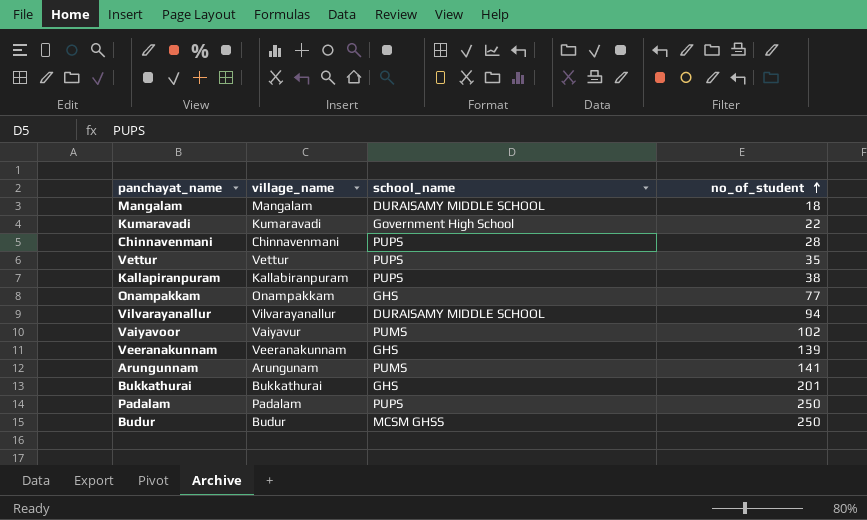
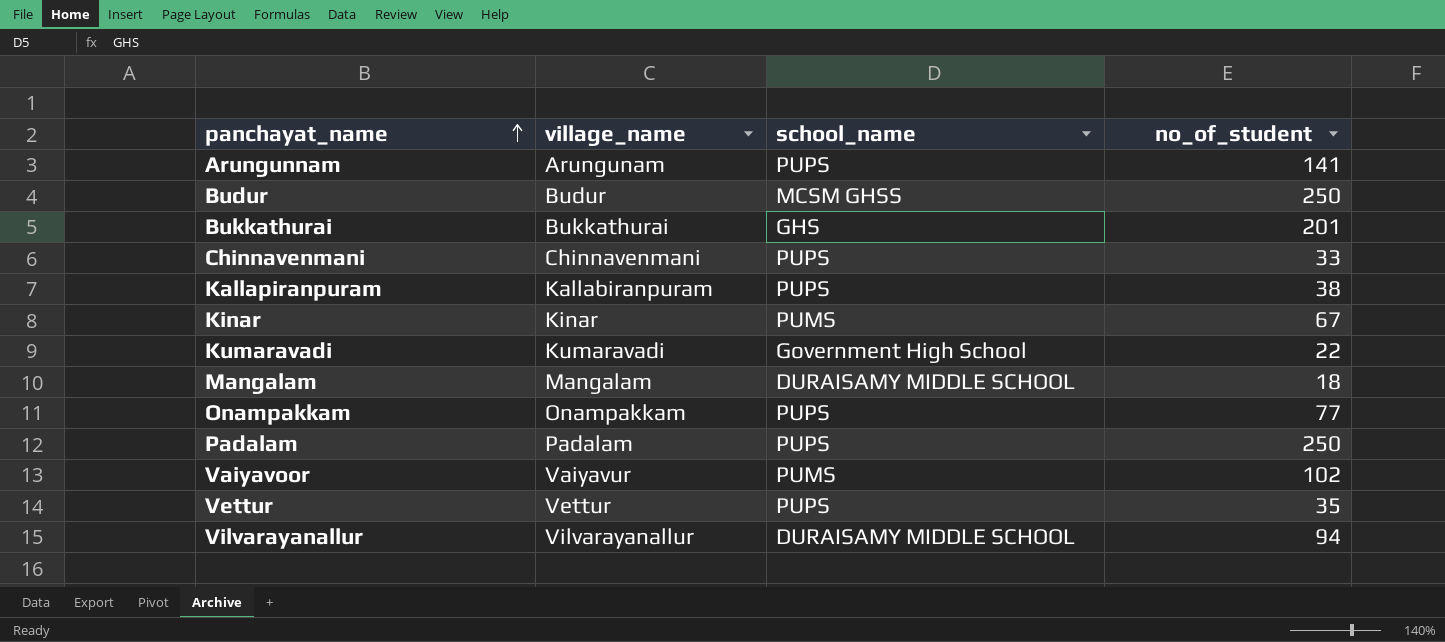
row order: no_of_student ascending -> panchayat_name ascending
row Veeranakunnam: Veeranakunnam | GHS | 139 -> none
Arungunnam | school_name: PUMS -> PUPS
Chinnavenmani | no_of_student: 28 -> 33
row Kinar: none -> Kinar | PUMS | 67
Onampakkam | school_name: GHS -> PUPS

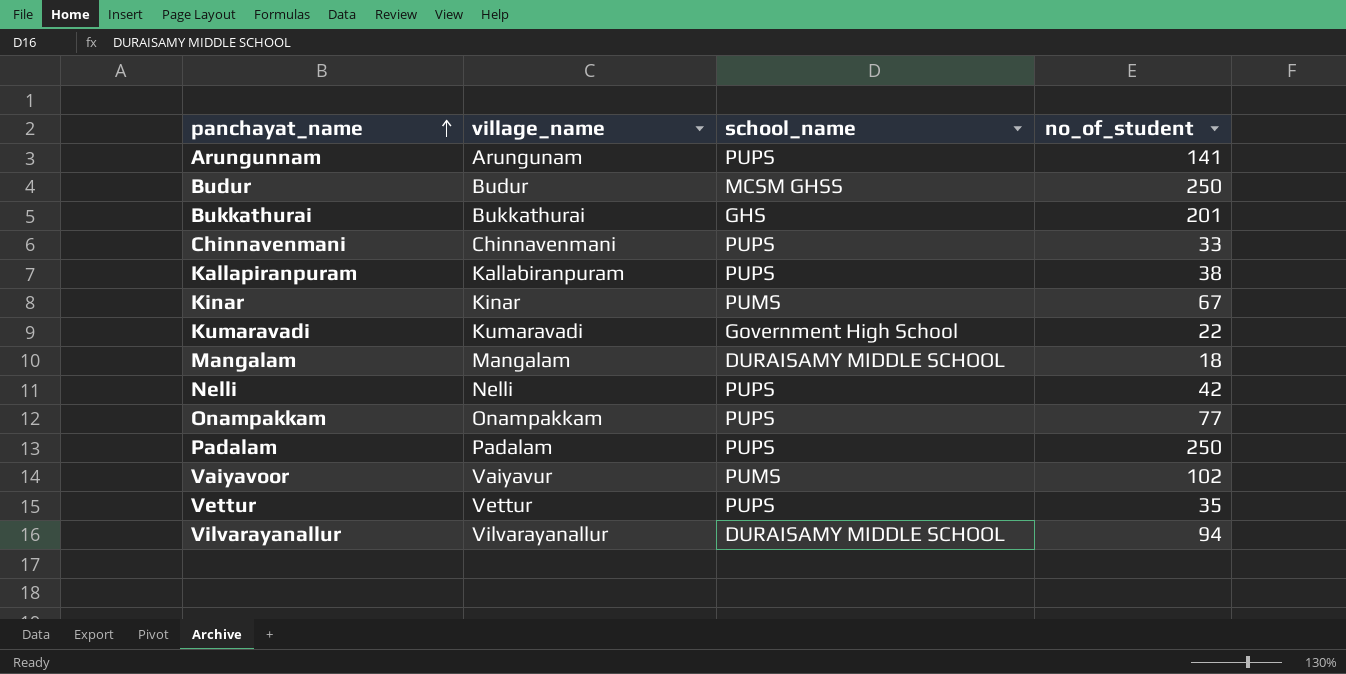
row Nelli: none -> Nelli | PUPS | 42

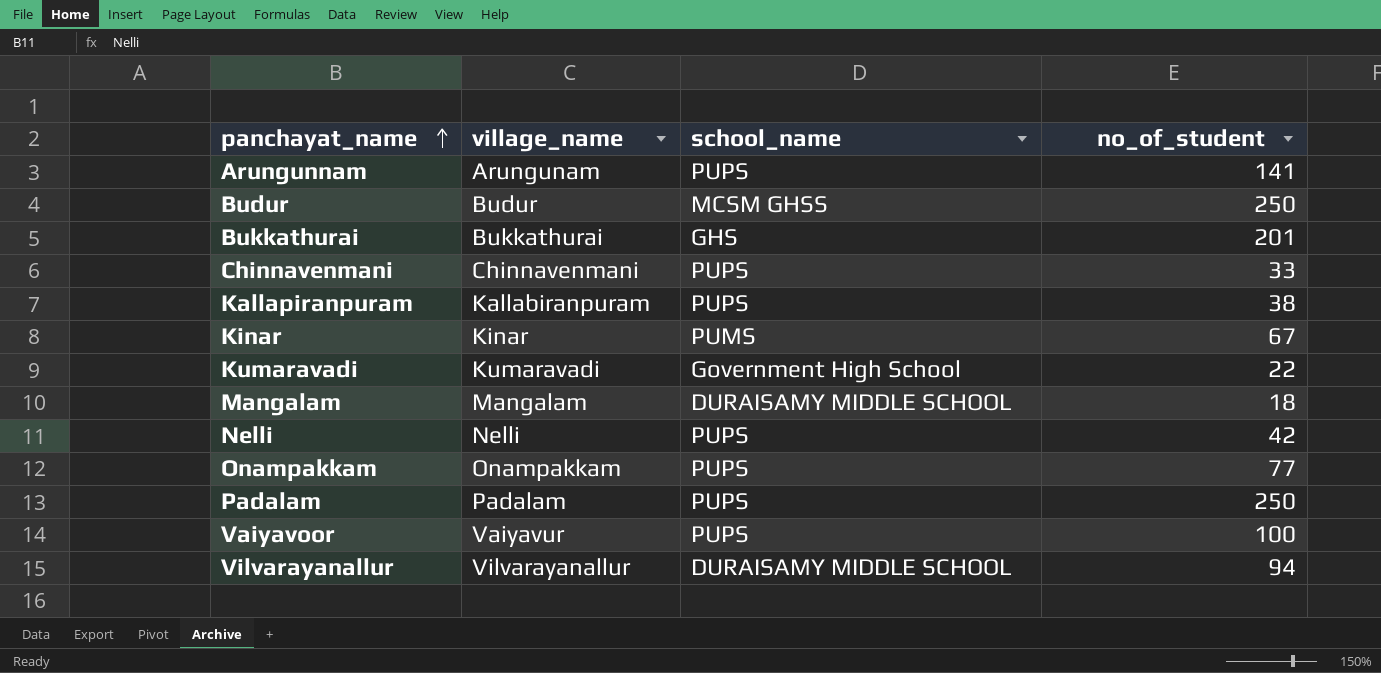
row Vettur: Vettur | PUPS | 35 -> none
Vaiyavoor | school_name: PUMS -> PUPS
Vaiyavoor | no_of_student: 102 -> 100

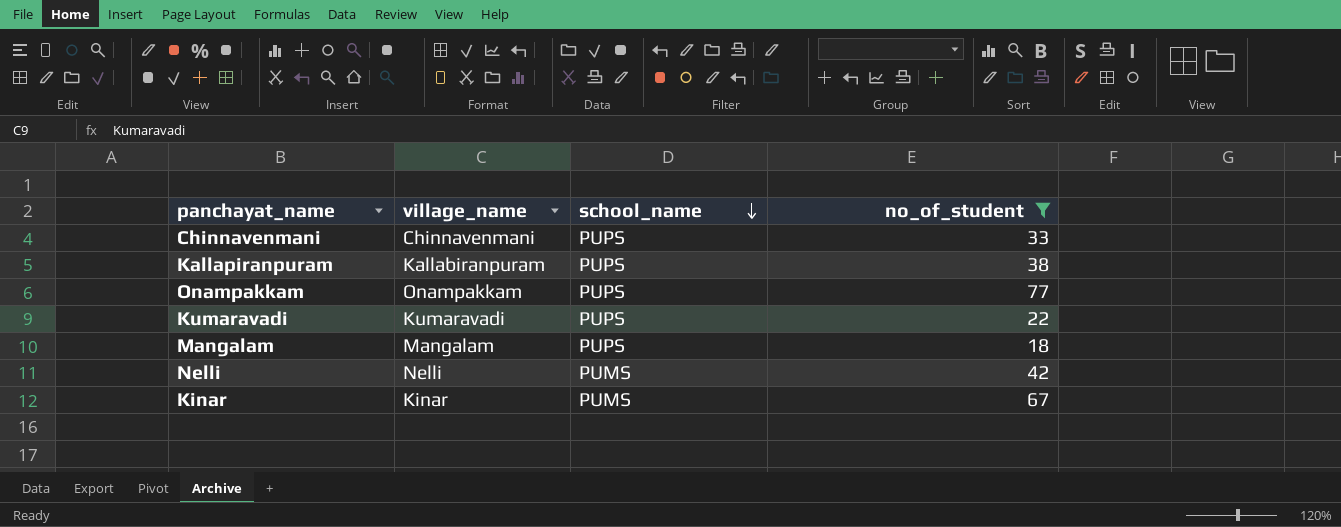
filter: none -> no_of_student <= 77
row order: panchayat_name ascending -> school_name descending
Kumaravadi | school_name: Government High School -> PUPS
Mangalam | school_name: DURAISAMY MIDDLE SCHOOL -> PUPS
Nelli | school_name: PUPS -> PUMS

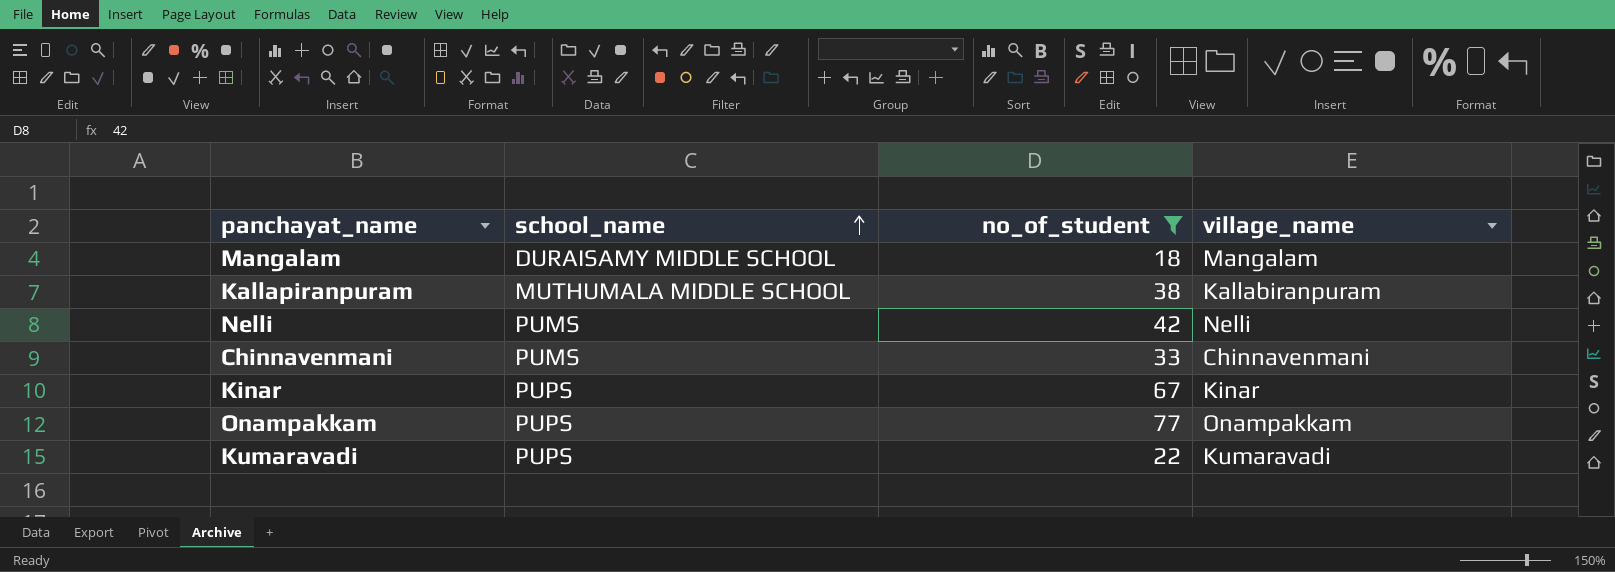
row order: school_name descending -> school_name ascending
column village_name | position: 2 -> 4
Mangalam | school_name: PUPS -> DURAISAMY MIDDLE SCHOOL
Kallapiranpuram | school_name: PUPS -> MUTHUMALA MIDDLE SCHOOL
Chinnavenmani | school_name: PUPS -> PUMS
Kinar | school_name: PUMS -> PUPS

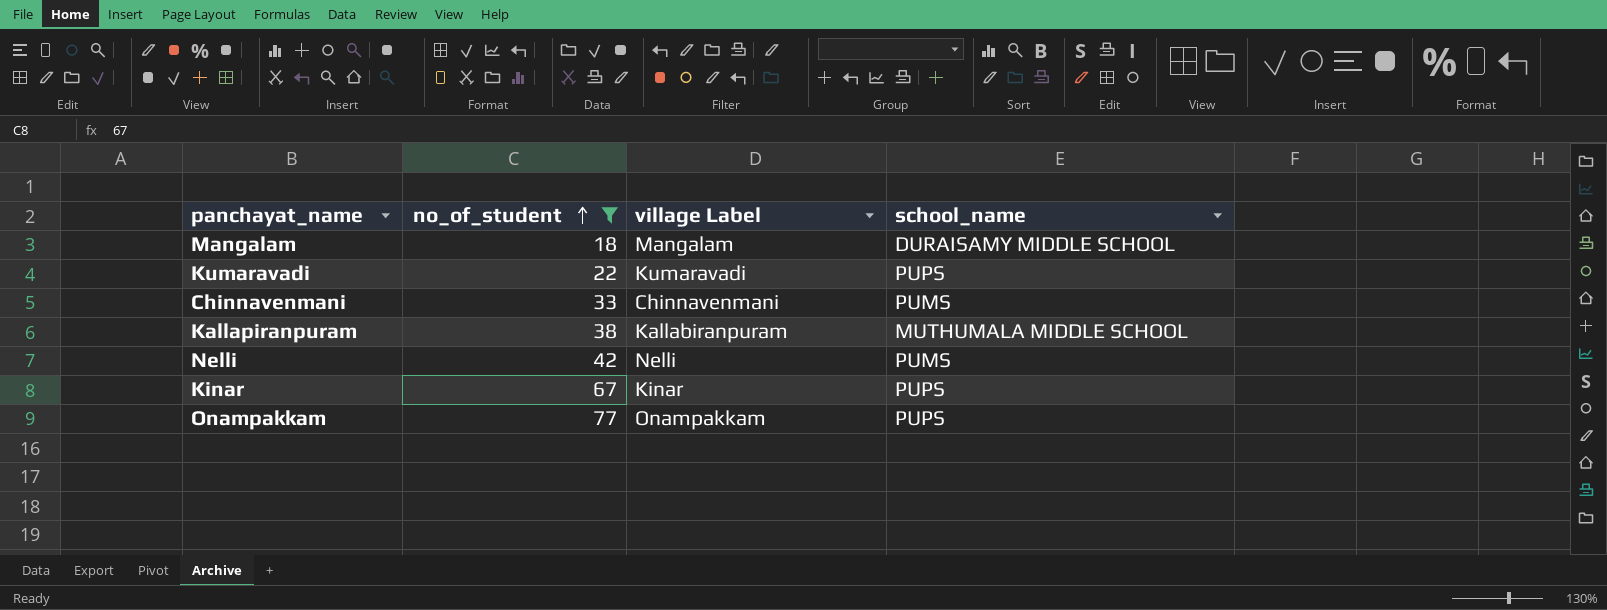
row order: school_name ascending -> no_of_student ascending
column name: village_name -> village Label
column school_name | position: 2 -> 4

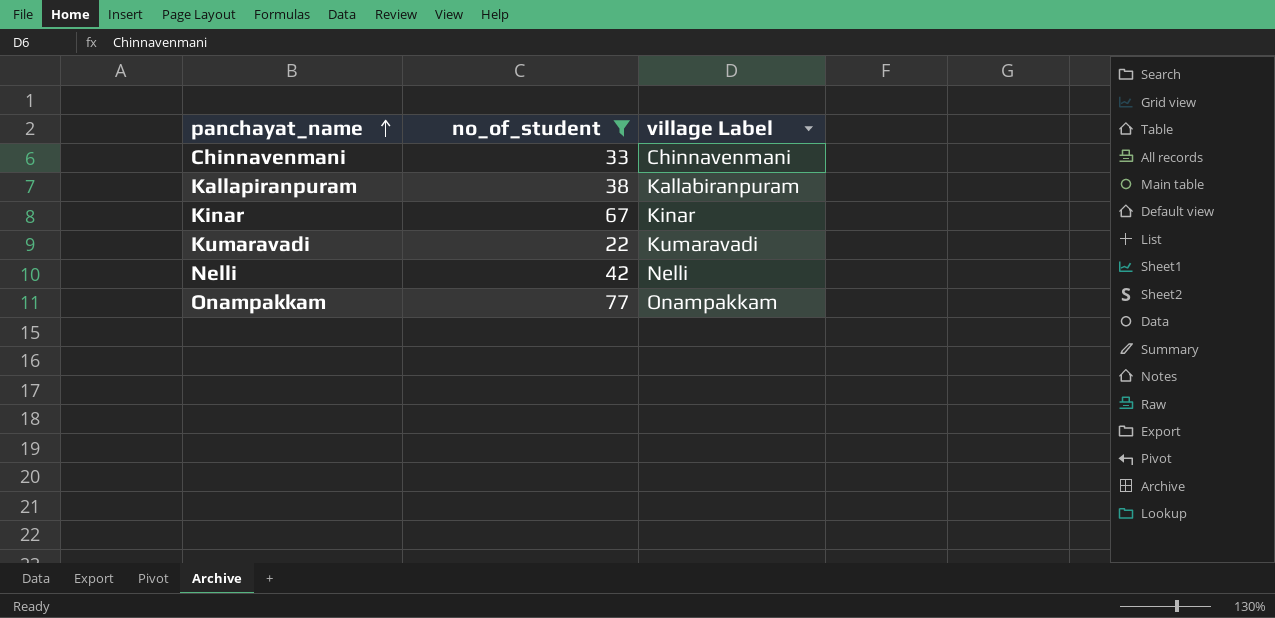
row order: no_of_student ascending -> panchayat_name ascending
column school_name | position: 4 -> none
row Mangalam: 18 | Mangalam | DURAISAMY MIDDLE SCHOOL -> none

